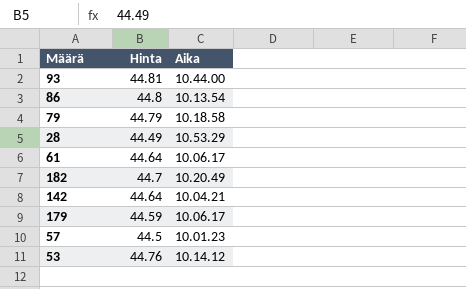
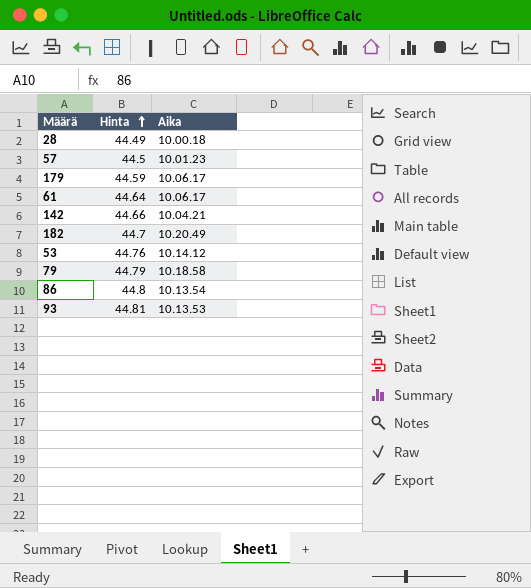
row order: none -> Hinta ascending
28 | Aika: 10.53.29 -> 10.00.18
142 | Hinta: 44.64 -> 44.66
93 | Aika: 10.44.00 -> 10.13.53

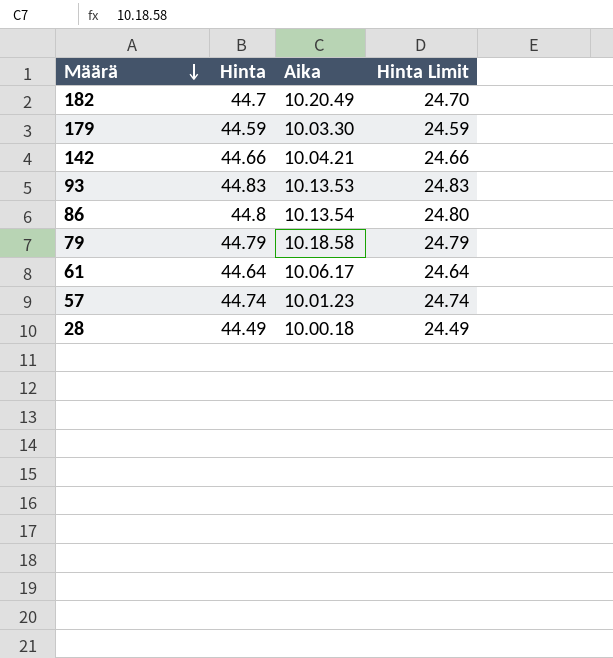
row order: Hinta ascending -> Määrä descending
column Hinta Limit | formula: none -> [Hinta] - 20
row 53: 44.76 | 10.14.12 -> none
179 | Aika: 10.06.17 -> 10.03.30
93 | Hinta: 44.81 -> 44.83
57 | Hinta: 44.5 -> 44.74

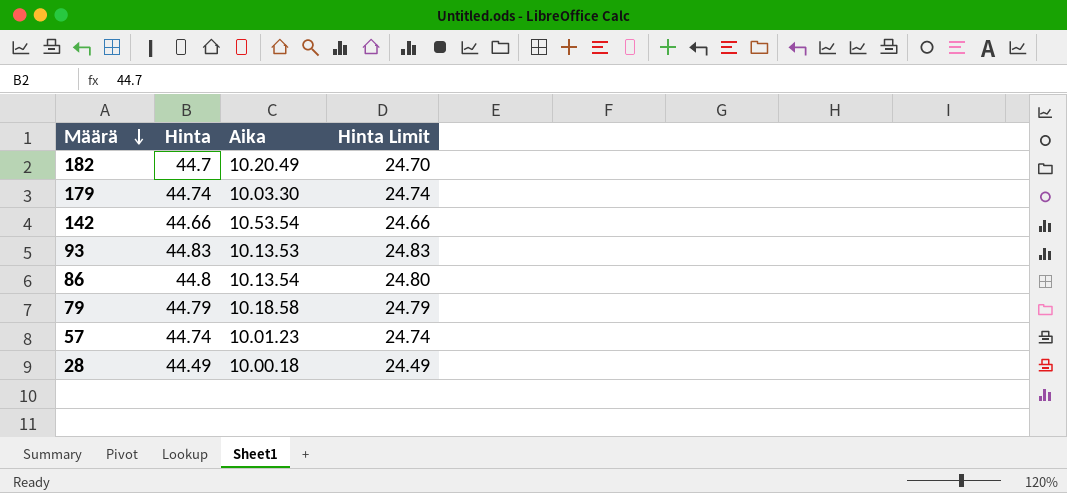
row 61: 44.64 | 10.06.17 | 24.64 -> none
179 | Hinta: 44.59 -> 44.74
179 | Hinta Limit: 24.59 -> 24.74
142 | Aika: 10.04.21 -> 10.53.54

